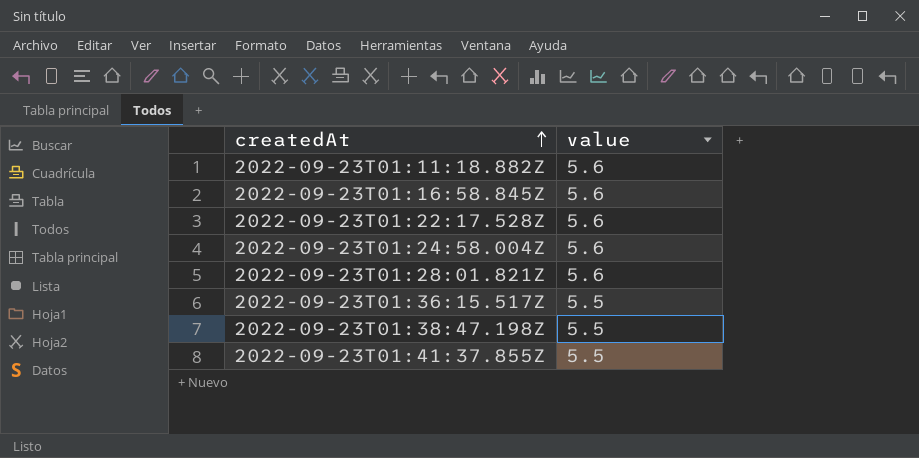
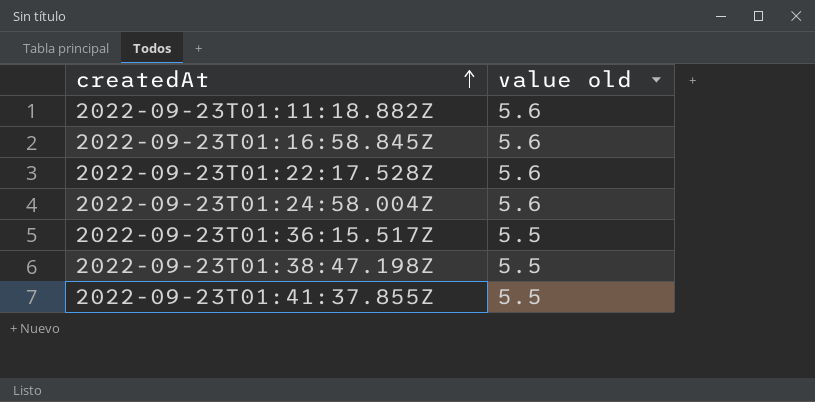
column name: value -> value old
row 2022-09-23T01:28:01.821Z: 5.6 -> none

